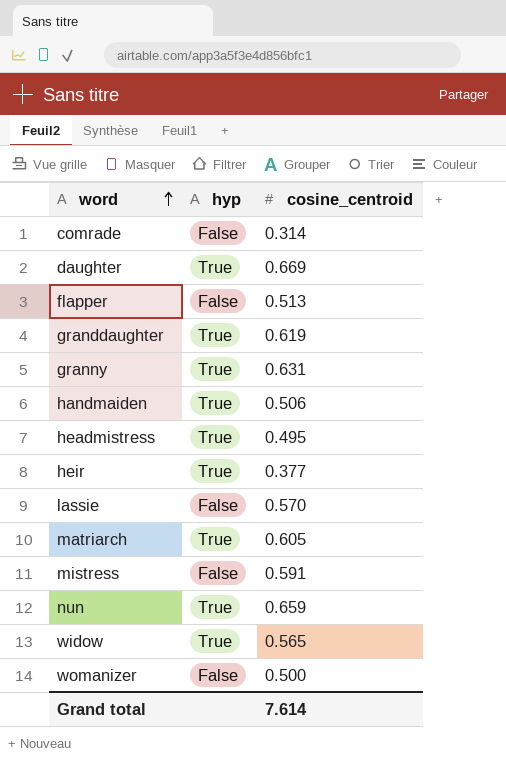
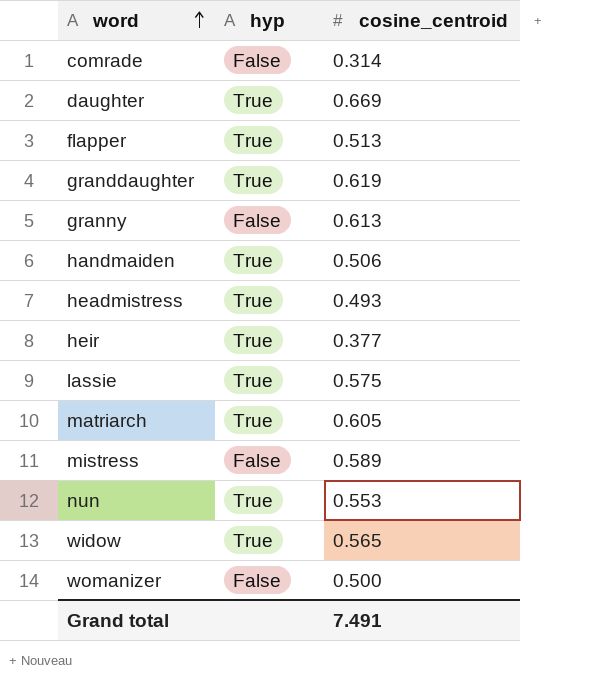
flapper | hyp: False -> True
granny | hyp: True -> False
granny | cosine_centroid: 0.631 -> 0.613
headmistress | cosine_centroid: 0.495 -> 0.493
lassie | hyp: False -> True
lassie | cosine_centroid: 0.570 -> 0.575
mistress | cosine_centroid: 0.591 -> 0.589
nun | cosine_centroid: 0.659 -> 0.553
Grand total | cosine_centroid: 7.614 -> 7.491

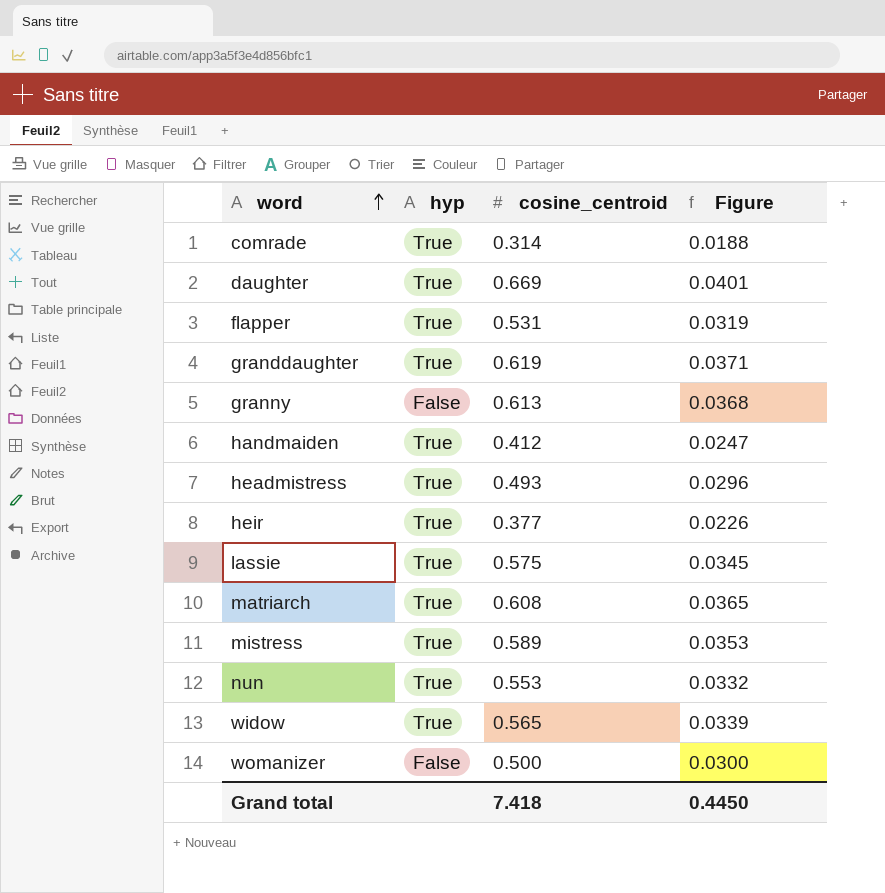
column Figure | formula: none -> [cosine_centroid] * 0.06
comrade | hyp: False -> True
flapper | cosine_centroid: 0.513 -> 0.531
handmaiden | cosine_centroid: 0.506 -> 0.412
matriarch | cosine_centroid: 0.605 -> 0.608
mistress | hyp: False -> True
Grand total | cosine_centroid: 7.491 -> 7.418

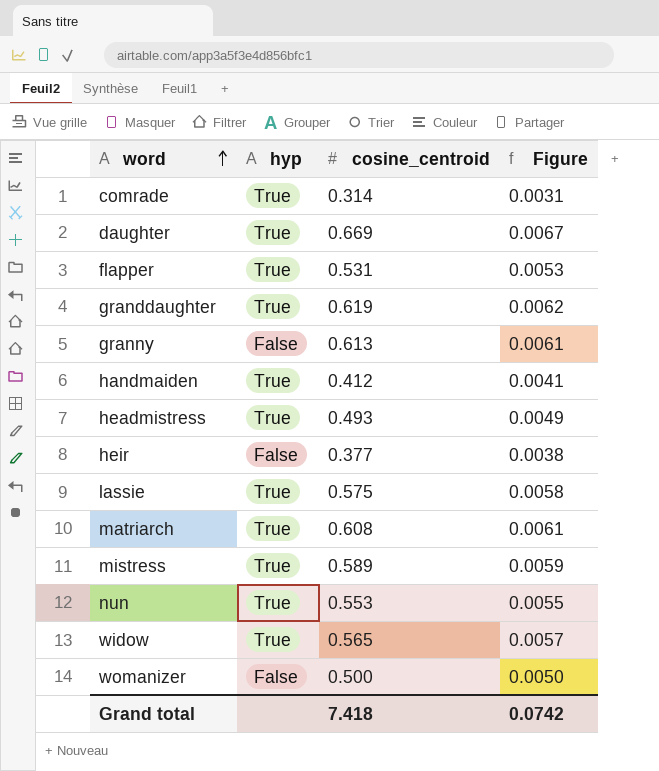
column Figure | formula: [cosine_centroid] * 0.06 -> [cosine_centroid] * 0.01
heir | hyp: True -> False
Grand total | Figure: 0.4450 -> 0.0742

